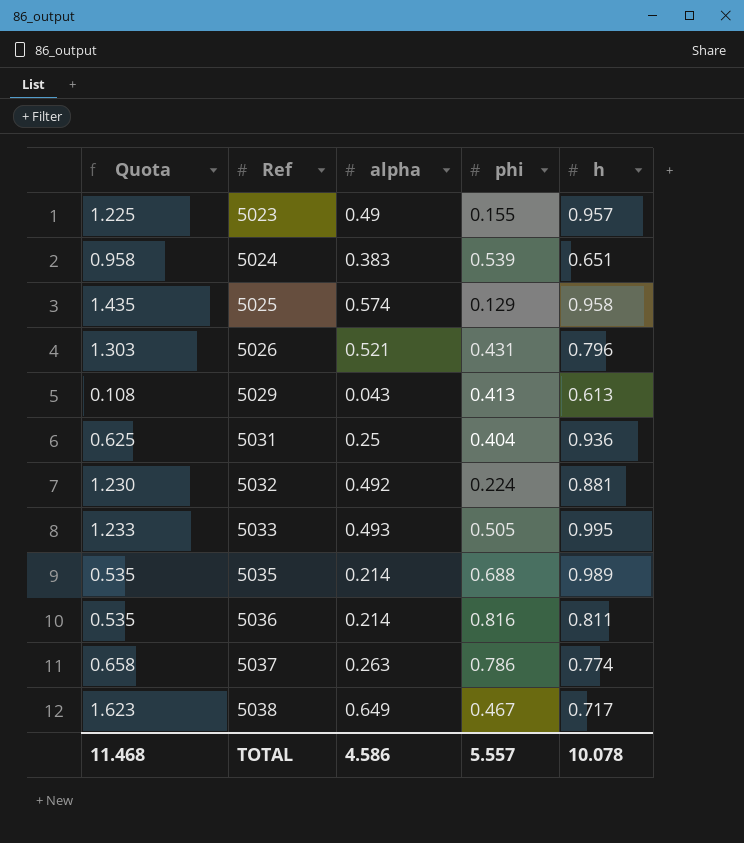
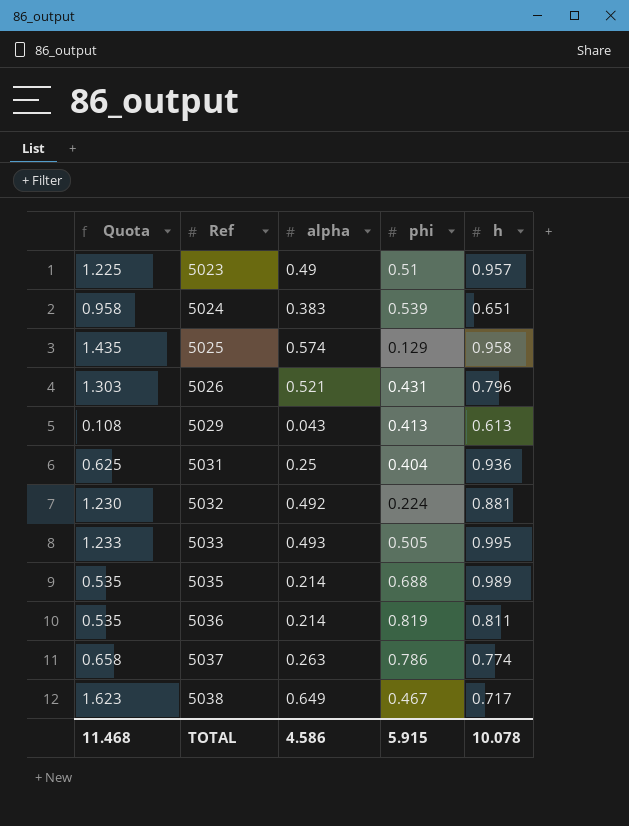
5023 | phi: 0.155 -> 0.51
5036 | phi: 0.816 -> 0.819
TOTAL | phi: 5.557 -> 5.915

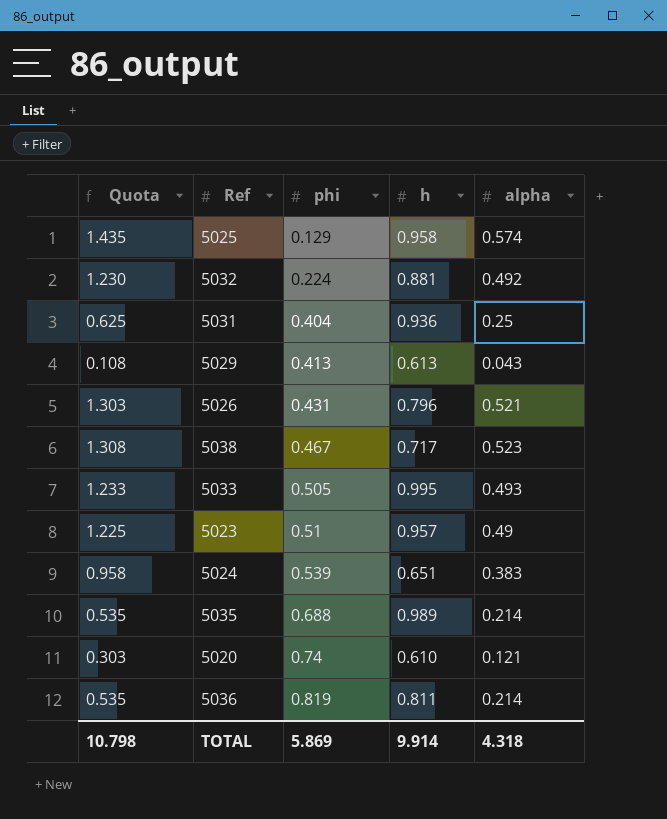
row order: Ref ascending -> phi ascending
column alpha | position: 3 -> 5
row 5037: 0.658 | 0.263 | 0.786 | 0.774 -> none
5038 | Quota: 1.623 -> 1.308
5038 | alpha: 0.649 -> 0.523
row 5020: none -> 0.303 | 0.74 | 0.610 | 0.121
TOTAL | Quota: 11.468 -> 10.798
TOTAL | phi: 5.915 -> 5.869
TOTAL | h: 10.078 -> 9.914
TOTAL | alpha: 4.586 -> 4.318

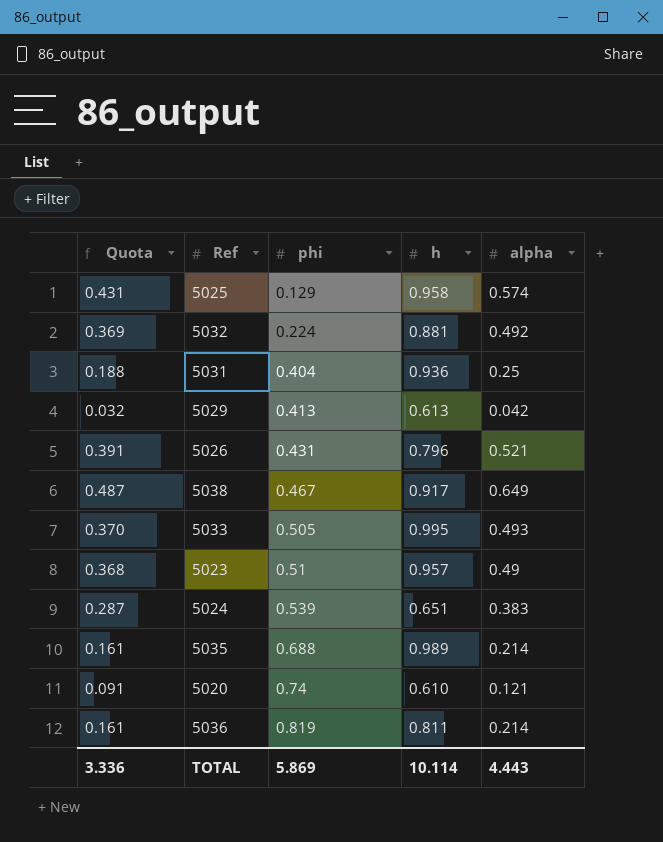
column Quota | formula: [alpha] * 2.5 -> [alpha] * 0.75
5029 | alpha: 0.043 -> 0.042
5038 | h: 0.717 -> 0.917
5038 | alpha: 0.523 -> 0.649
TOTAL | Quota: 10.798 -> 3.336
TOTAL | h: 9.914 -> 10.114
TOTAL | alpha: 4.318 -> 4.443

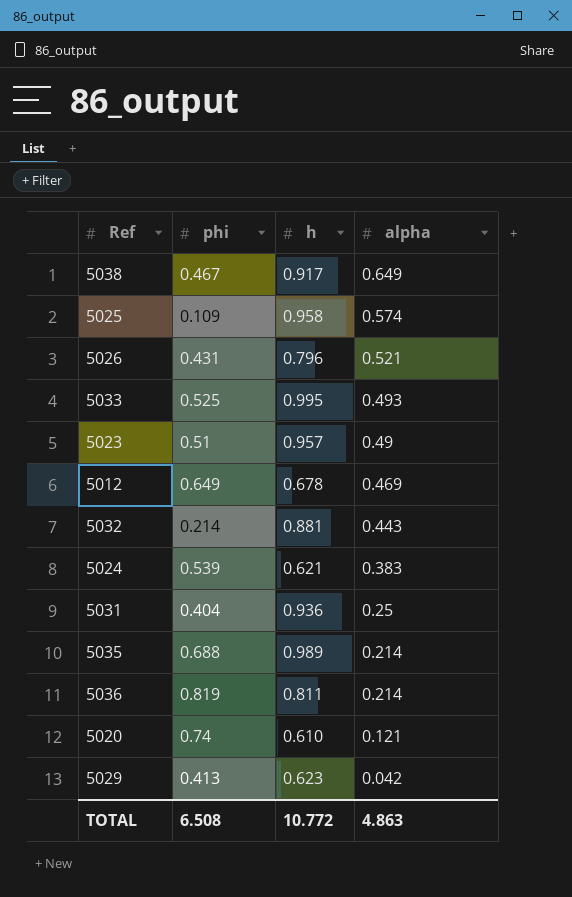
row order: phi ascending -> alpha descending
column Quota | formula: [alpha] * 0.75 -> none
5025 | phi: 0.129 -> 0.109
5033 | phi: 0.505 -> 0.525
row 5012: none -> 0.649 | 0.678 | 0.469
5032 | phi: 0.224 -> 0.214
5032 | alpha: 0.492 -> 0.443
5024 | h: 0.651 -> 0.621
5029 | h: 0.613 -> 0.623
TOTAL | phi: 5.869 -> 6.508
TOTAL | h: 10.114 -> 10.772
TOTAL | alpha: 4.443 -> 4.863

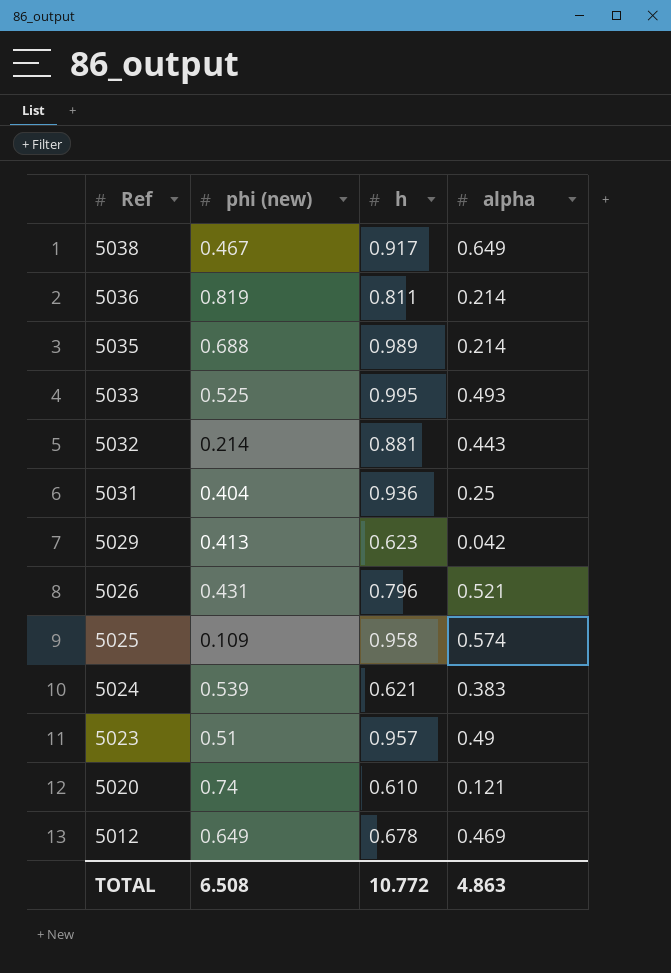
row order: alpha descending -> Ref descending
column name: phi -> phi (new)

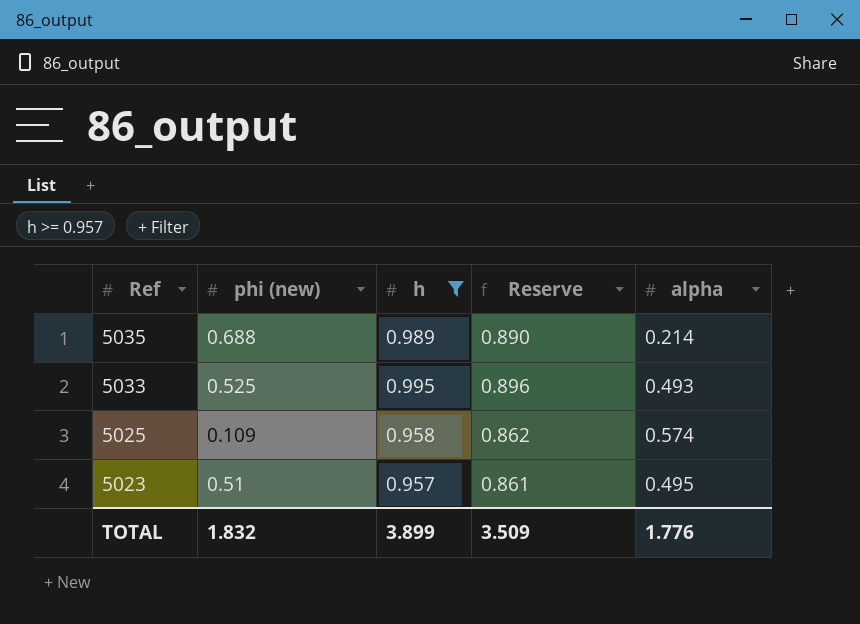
filter: none -> h >= 0.957
column Reserve | formula: none -> [h] * 0.9
5023 | alpha: 0.49 -> 0.495
TOTAL | phi (new): 6.508 -> 1.832
TOTAL | h: 10.772 -> 3.899
TOTAL | alpha: 4.863 -> 1.776

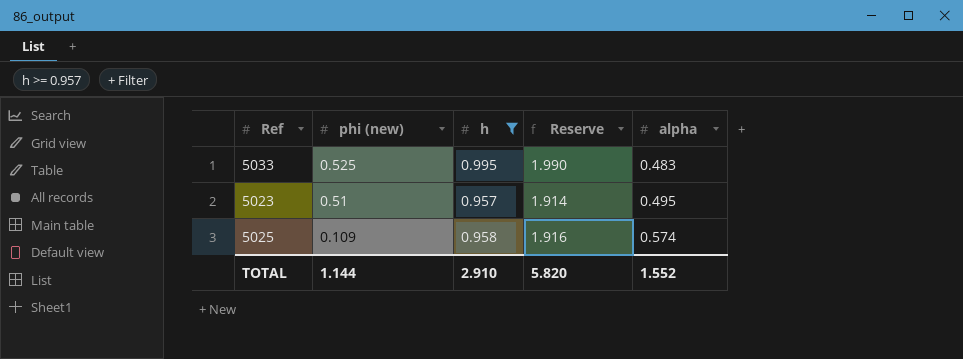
row order: Ref descending -> phi (new) descending
column Reserve | formula: [h] * 0.9 -> [h] * 2
row 5035: 0.688 | 0.989 | 0.890 | 0.214 -> none
5033 | alpha: 0.493 -> 0.483
TOTAL | phi (new): 1.832 -> 1.144
TOTAL | h: 3.899 -> 2.910
TOTAL | Reserve: 3.509 -> 5.820
TOTAL | alpha: 1.776 -> 1.552

